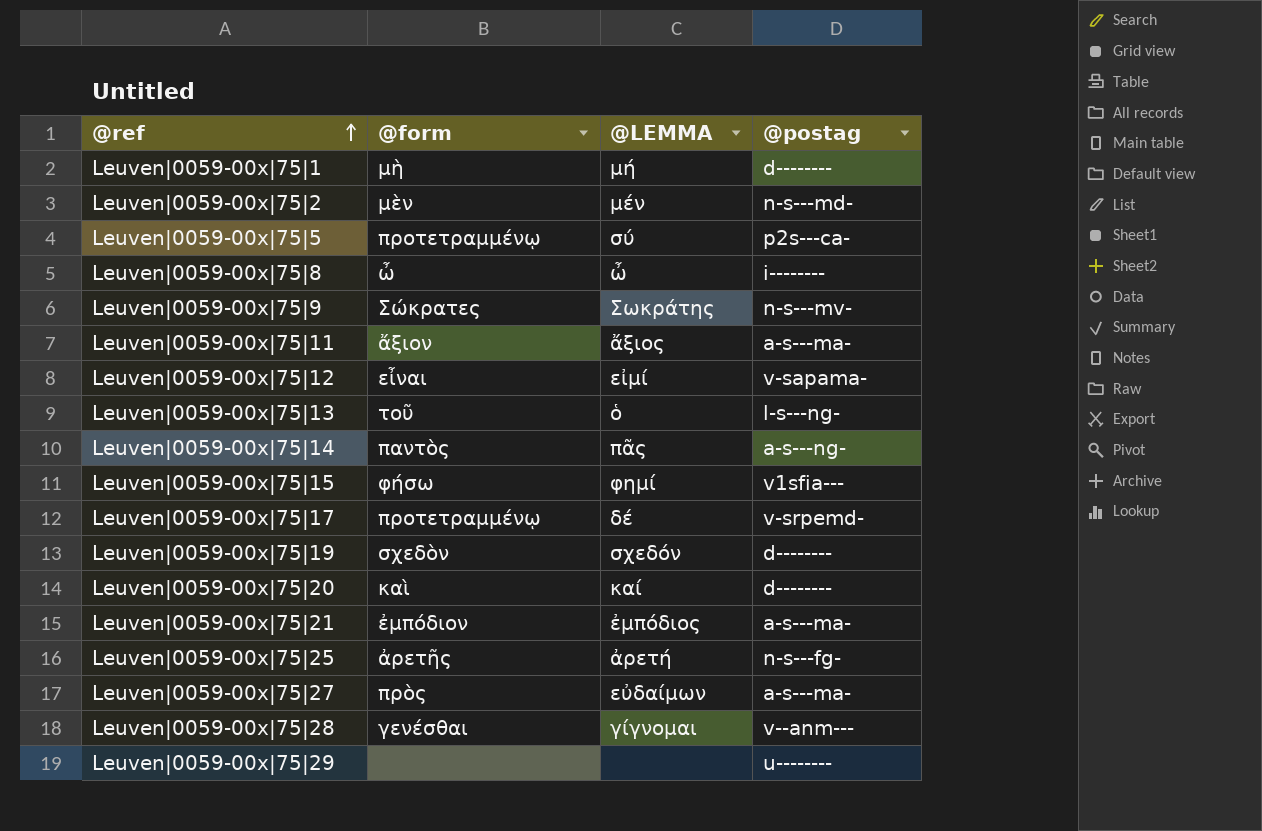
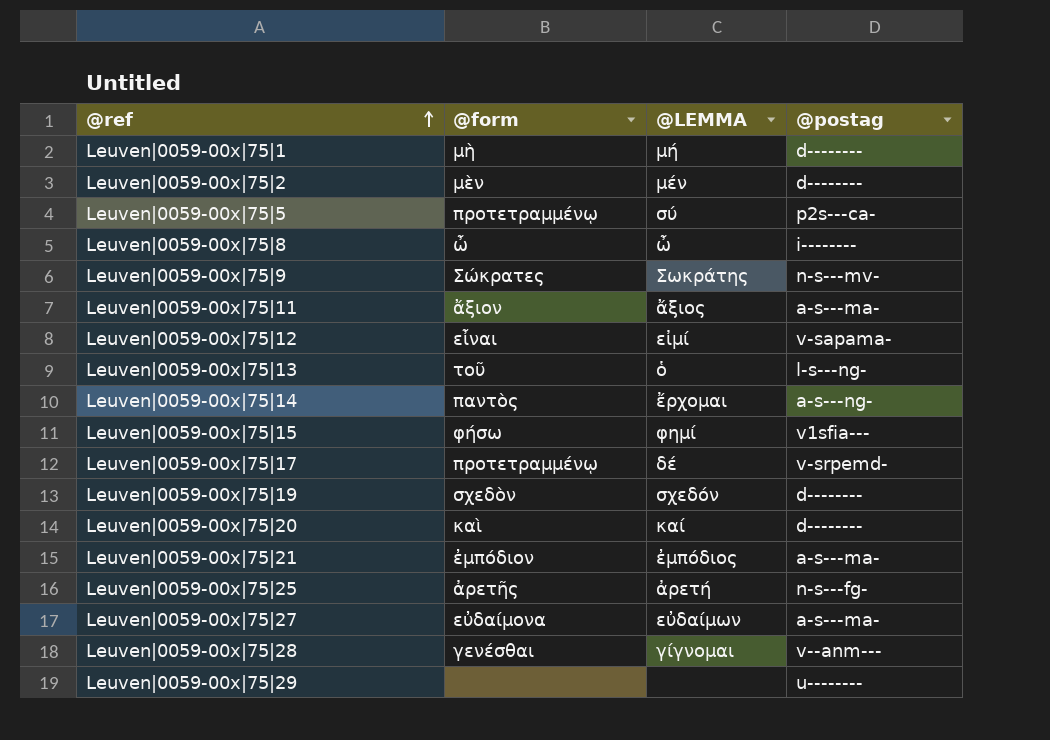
Leuven|0059-00x|75|2 | @postag: n-s---md- -> d--------
Leuven|0059-00x|75|14 | @LEMMA: πᾶς -> ἔρχομαι
Leuven|0059-00x|75|27 | @form: πρὸς -> εὐδαίμονα

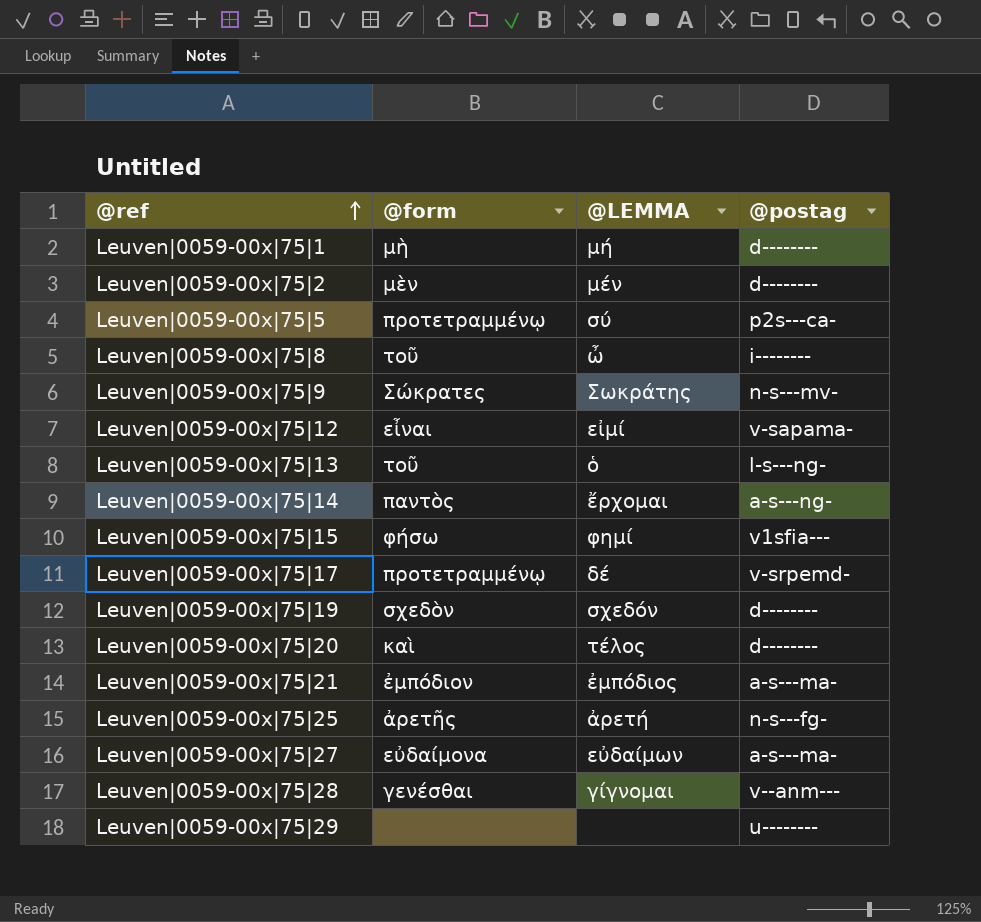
row Leuven|0059-00x|75|11: ἄξιον | ἄξιος | a-s---ma- -> none
Leuven|0059-00x|75|8 | @form: ὦ -> τοῦ
Leuven|0059-00x|75|20 | @LEMMA: καί -> τέλος

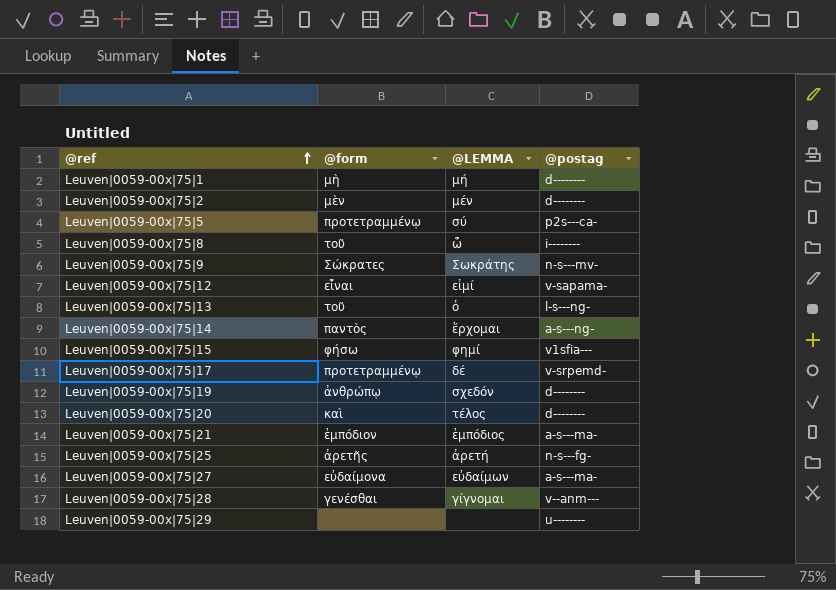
Leuven|0059-00x|75|19 | @form: σχεδὸν -> ἀνθρώπῳ

